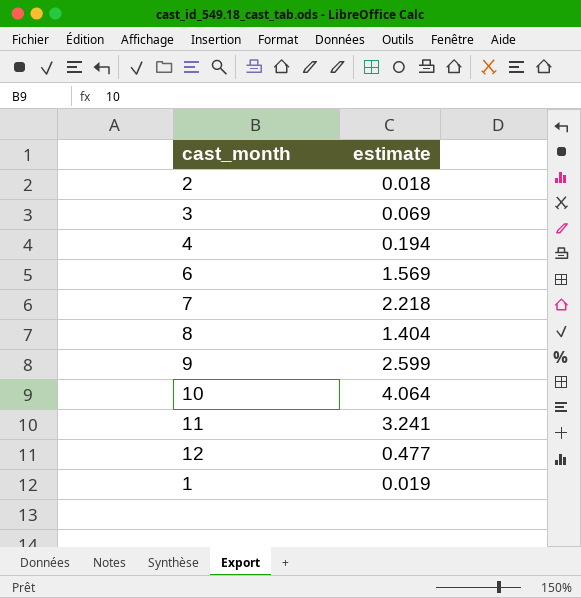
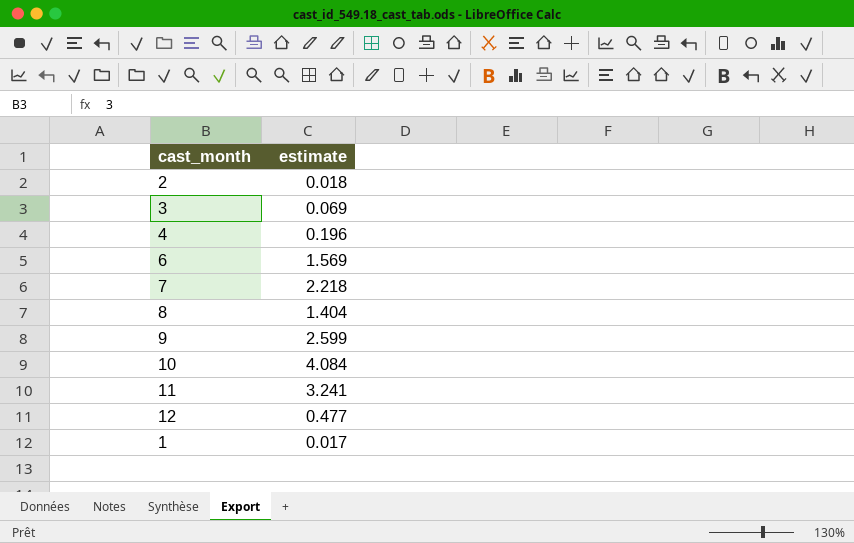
4 | estimate: 0.194 -> 0.196
10 | estimate: 4.064 -> 4.084
1 | estimate: 0.019 -> 0.017

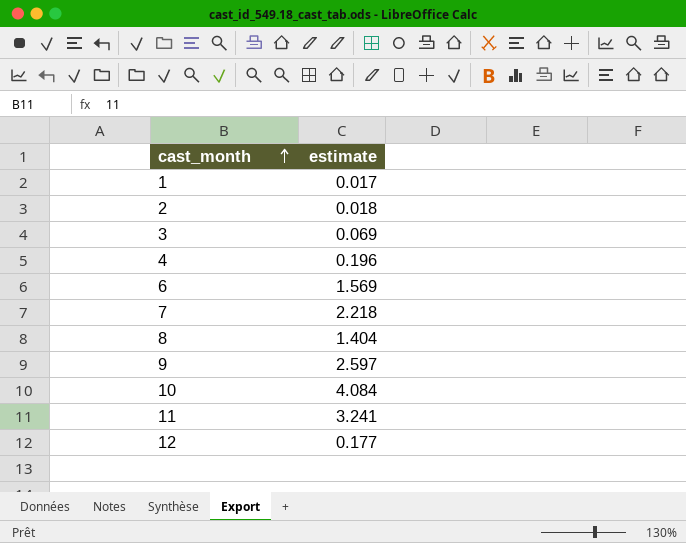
row order: none -> cast_month ascending
9 | estimate: 2.599 -> 2.597
12 | estimate: 0.477 -> 0.177

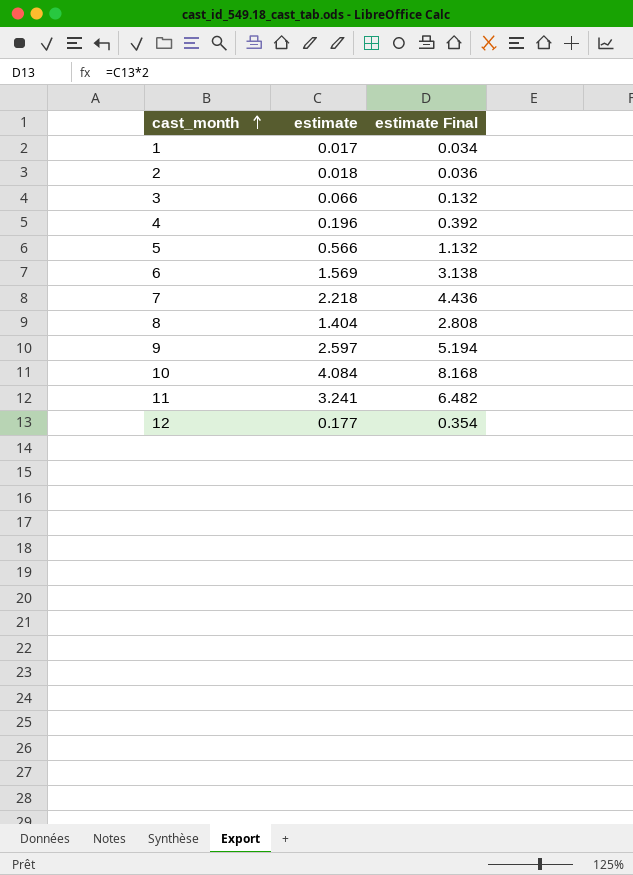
column estimate Final | formula: none -> [estimate] * 2
3 | estimate: 0.069 -> 0.066
row 5: none -> 0.566 | 1.132

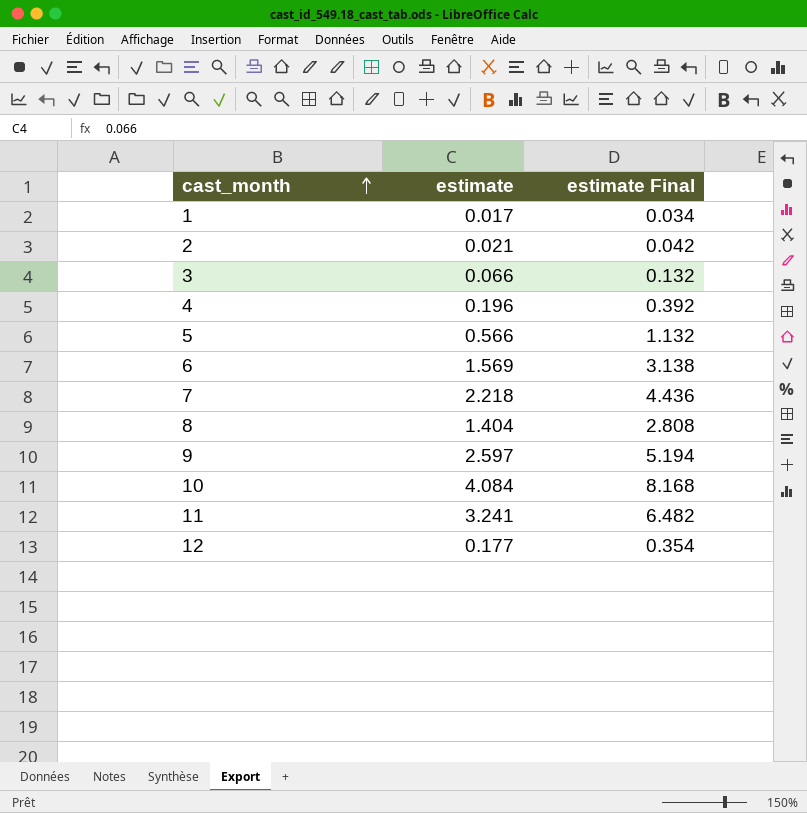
2 | estimate: 0.018 -> 0.021
2 | estimate Final: 0.036 -> 0.042

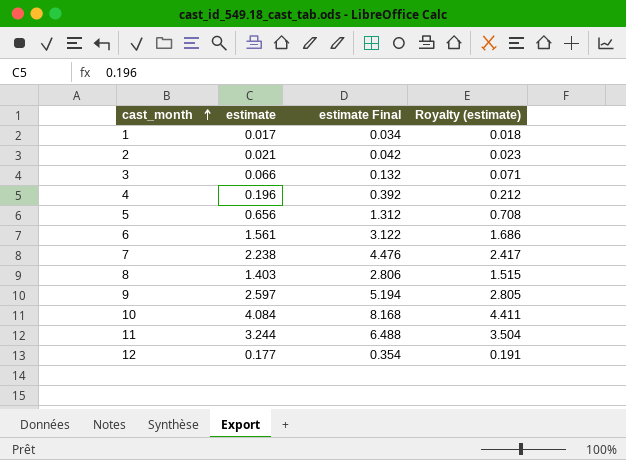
column Royalty (estimate) | formula: none -> [estimate] * 1.08
5 | estimate: 0.566 -> 0.656
5 | estimate Final: 1.132 -> 1.312
6 | estimate: 1.569 -> 1.561
6 | estimate Final: 3.138 -> 3.122
7 | estimate: 2.218 -> 2.238
7 | estimate Final: 4.436 -> 4.476
8 | estimate: 1.404 -> 1.403
8 | estimate Final: 2.808 -> 2.806
11 | estimate: 3.241 -> 3.244
11 | estimate Final: 6.482 -> 6.488

